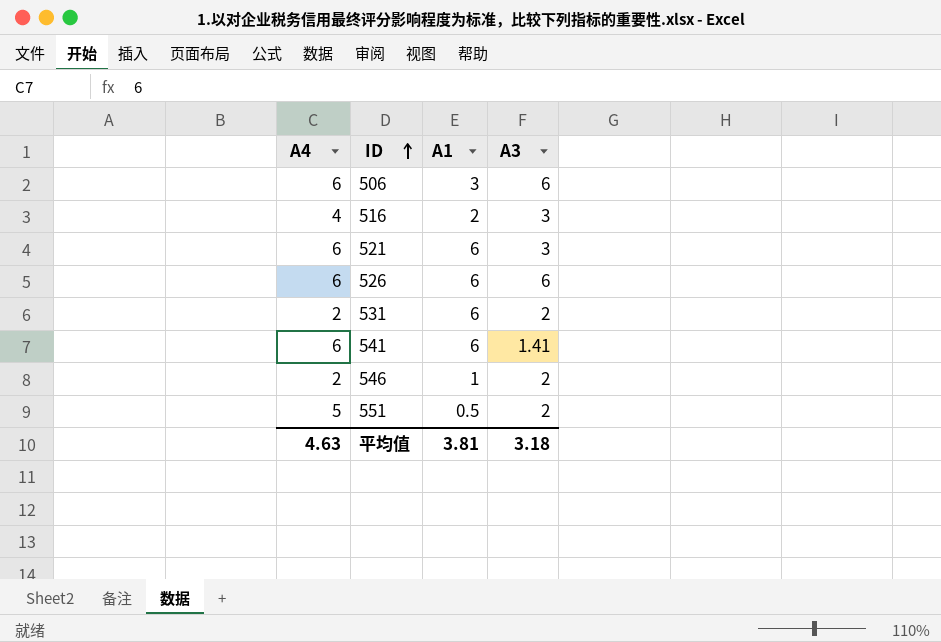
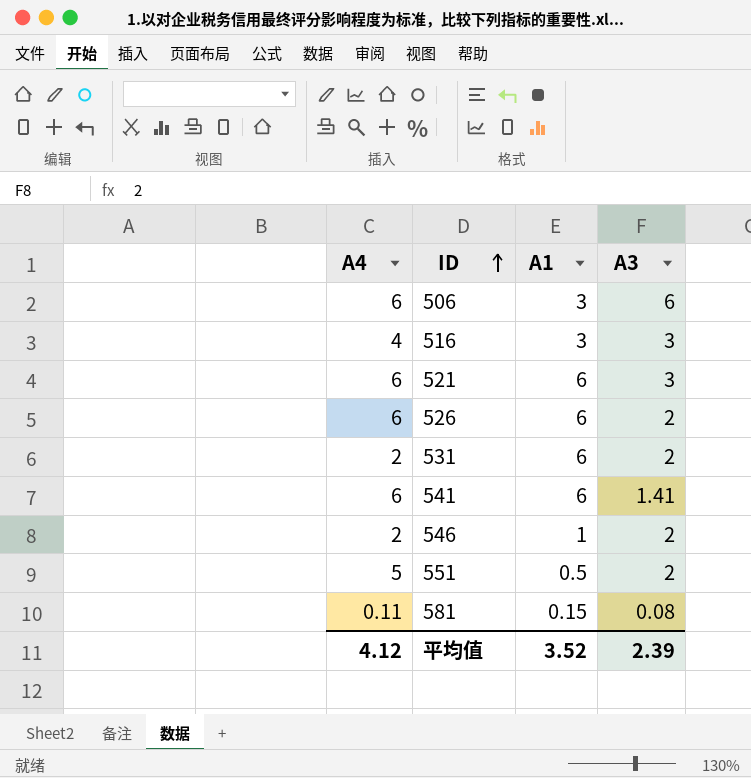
516 | A1: 2 -> 3
526 | A3: 6 -> 2
row 581: none -> 0.11 | 0.15 | 0.08
平均值 | A4: 4.63 -> 4.12
平均值 | A1: 3.81 -> 3.52
平均值 | A3: 3.18 -> 2.39

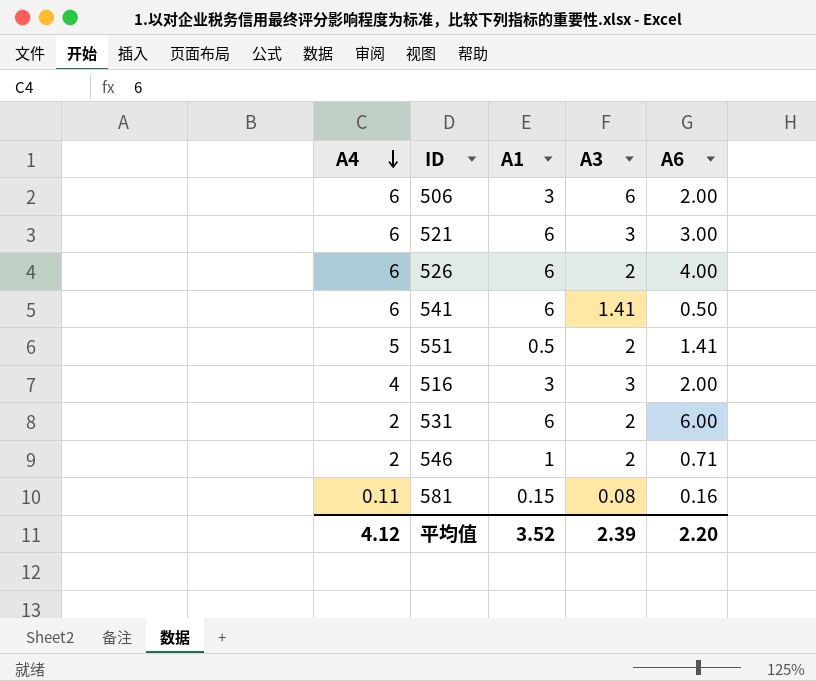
row order: ID ascending -> A4 descending
column A6 | position: none -> 5

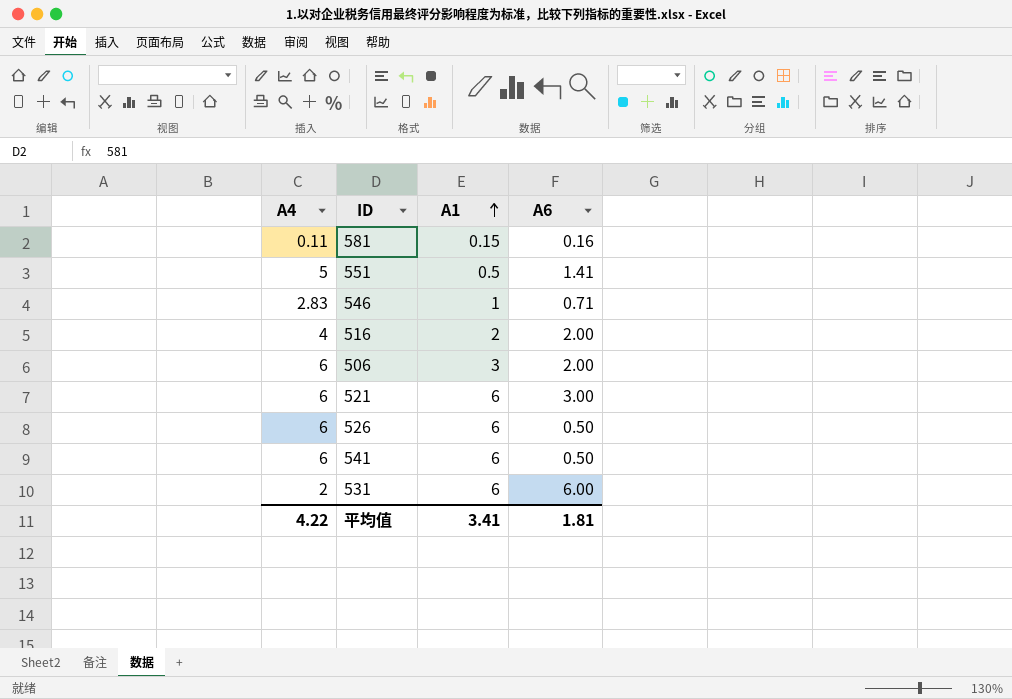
row order: A4 descending -> A1 ascending
column A3 | position: 4 -> none
546 | A4: 2 -> 2.83
516 | A1: 3 -> 2
526 | A6: 4.00 -> 0.50
平均值 | A4: 4.12 -> 4.22
平均值 | A1: 3.52 -> 3.41
平均值 | A6: 2.20 -> 1.81

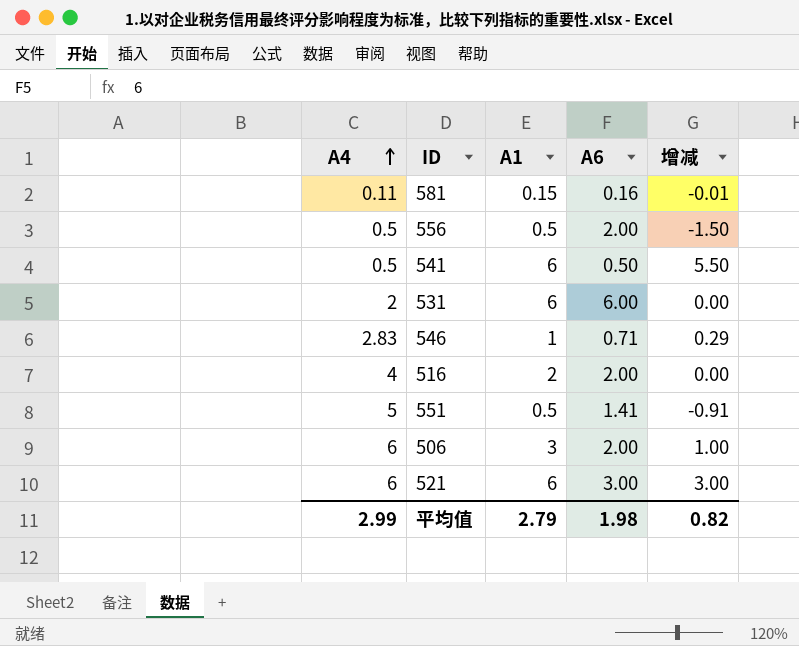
row order: A1 ascending -> A4 ascending
column 增减 | formula: none -> [A1] - [A6]
row 526: 6 | 6 | 0.50 -> none
row 556: none -> 0.5 | 0.5 | 2.00 | -1.50
541 | A4: 6 -> 0.5
平均值 | A4: 4.22 -> 2.99
平均值 | A1: 3.41 -> 2.79
平均值 | A6: 1.81 -> 1.98

